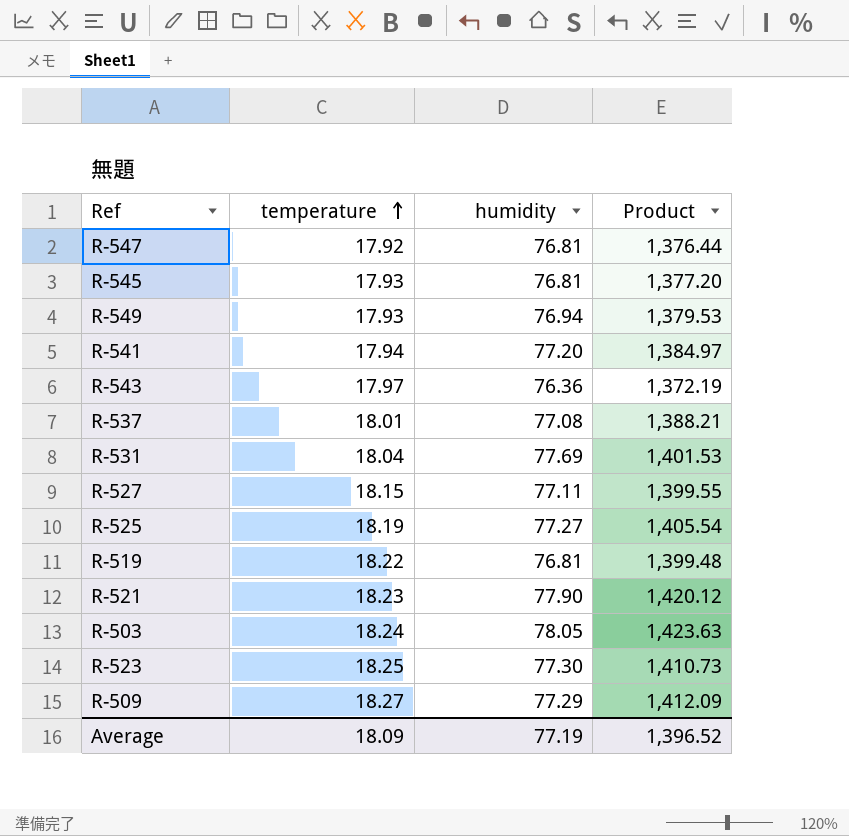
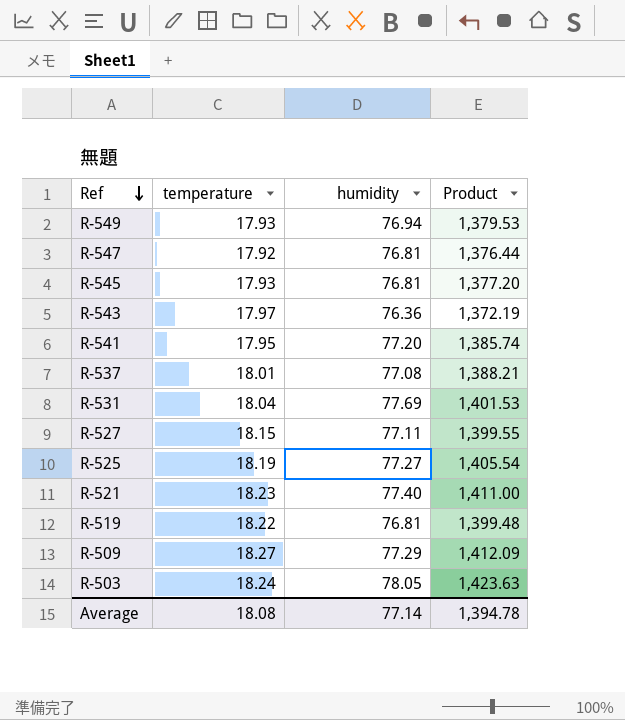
row order: temperature ascending -> Ref descending
row R-523: 18.25 | 77.30 | 1,410.73 -> none
R-541 | temperature: 17.94 -> 17.95
R-541 | Product: 1,384.97 -> 1,385.74
R-521 | humidity: 77.90 -> 77.40
R-521 | Product: 1,420.12 -> 1,411.00
Average | temperature: 18.09 -> 18.08
Average | humidity: 77.19 -> 77.14
Average | Product: 1,396.52 -> 1,394.78

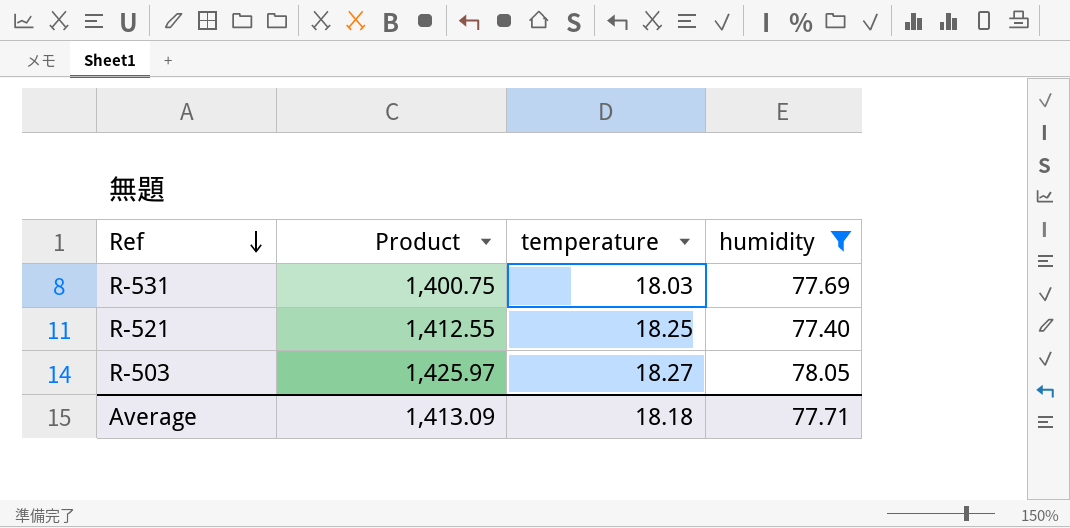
filter: none -> humidity >= 77.40
column Product | position: 4 -> 2
R-531 | Product: 1,401.53 -> 1,400.75
R-531 | temperature: 18.04 -> 18.03
R-521 | Product: 1,411.00 -> 1,412.55
R-521 | temperature: 18.23 -> 18.25
R-503 | Product: 1,423.63 -> 1,425.97
R-503 | temperature: 18.24 -> 18.27
Average | Product: 1,394.78 -> 1,413.09
Average | temperature: 18.08 -> 18.18
Average | humidity: 77.14 -> 77.71

